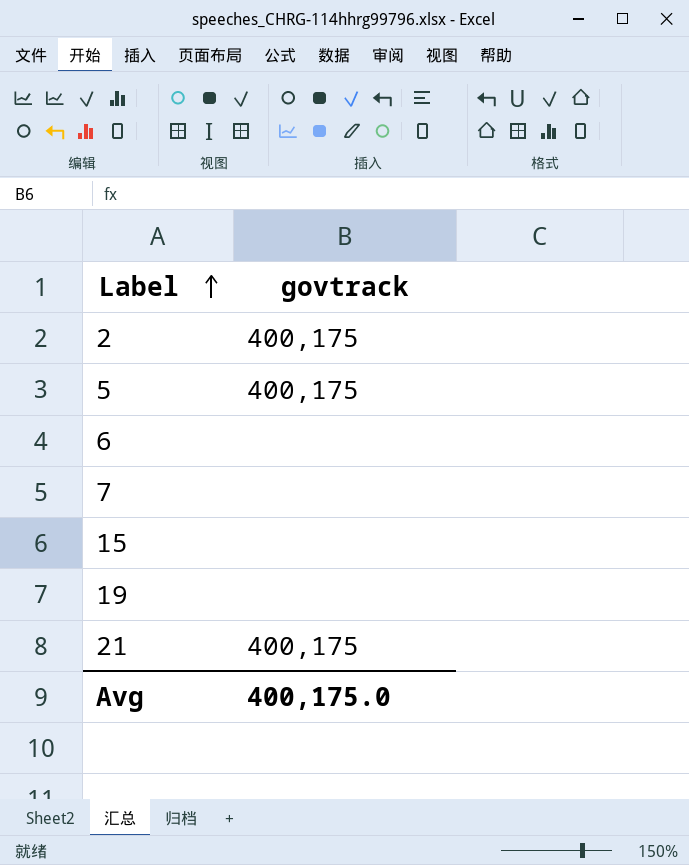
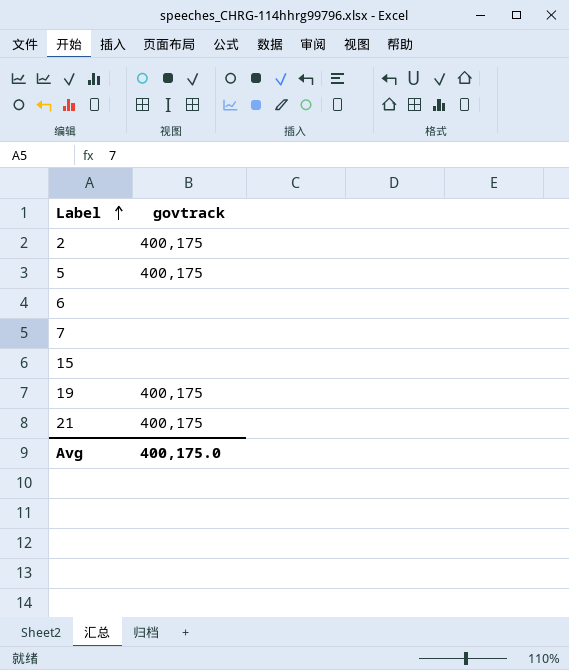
19 | govtrack: none -> 400,175

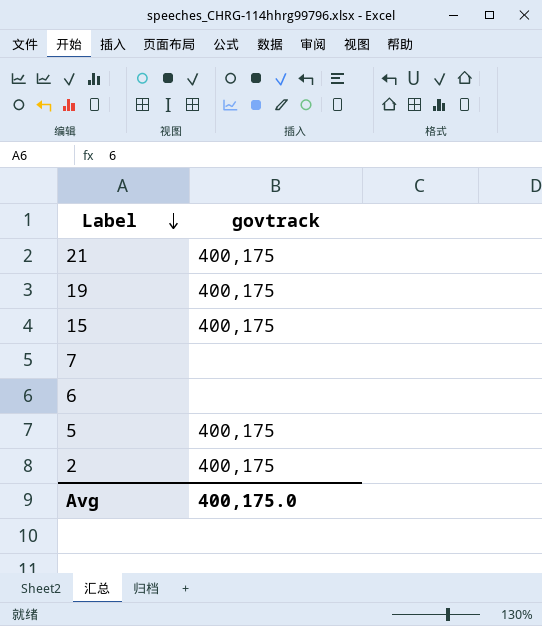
row order: Label ascending -> Label descending
15 | govtrack: none -> 400,175

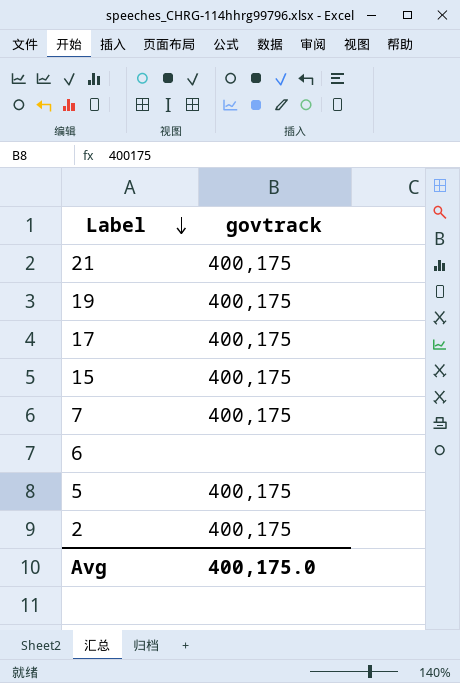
row 17: none -> 400,175
7 | govtrack: none -> 400,175

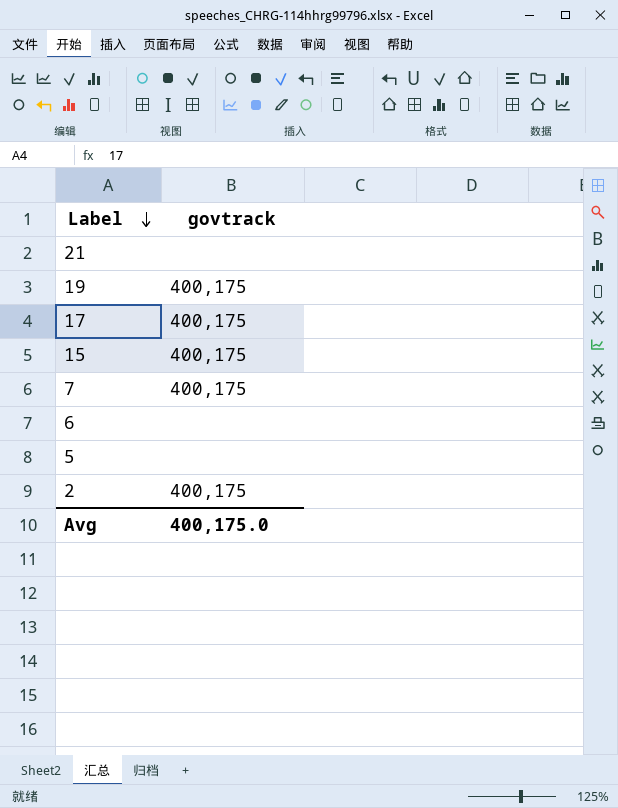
21 | govtrack: 400,175 -> none
5 | govtrack: 400,175 -> none

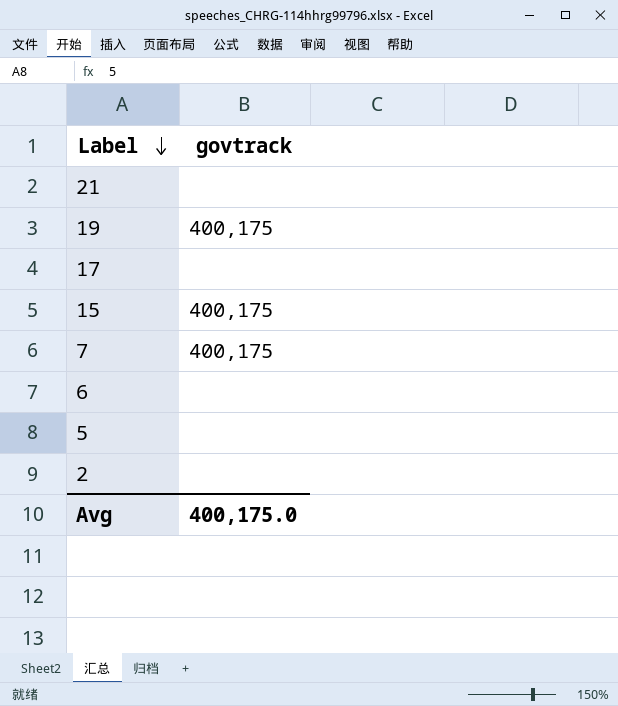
17 | govtrack: 400,175 -> none
2 | govtrack: 400,175 -> none

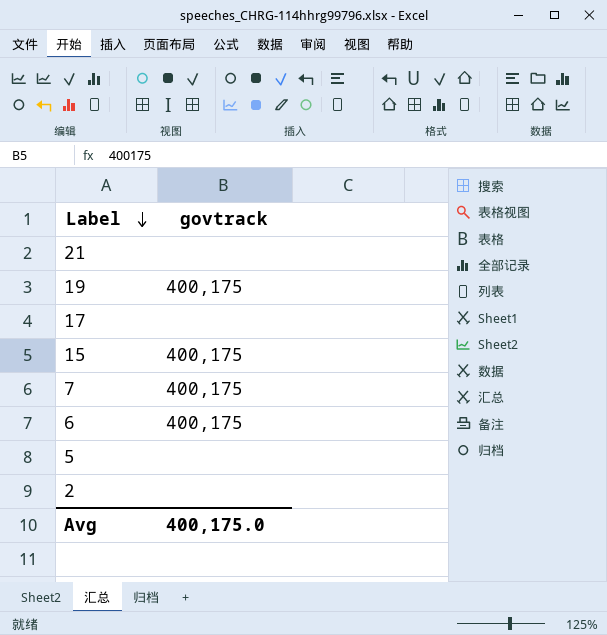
6 | govtrack: none -> 400,175

